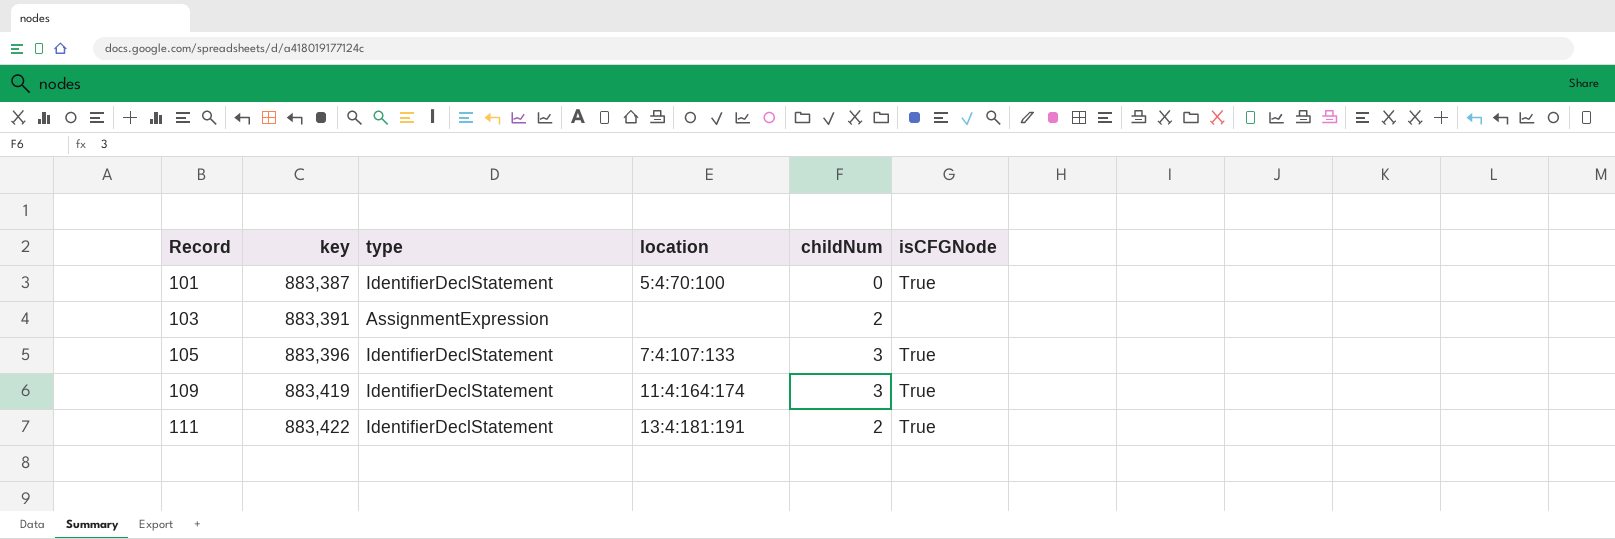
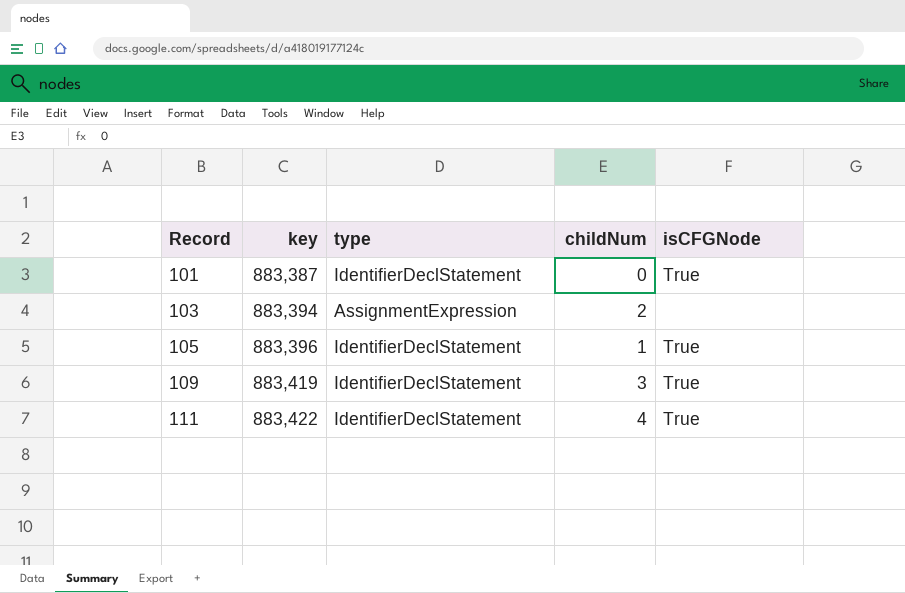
column location | position: 4 -> none
103 | key: 883,391 -> 883,394
105 | childNum: 3 -> 1
111 | childNum: 2 -> 4

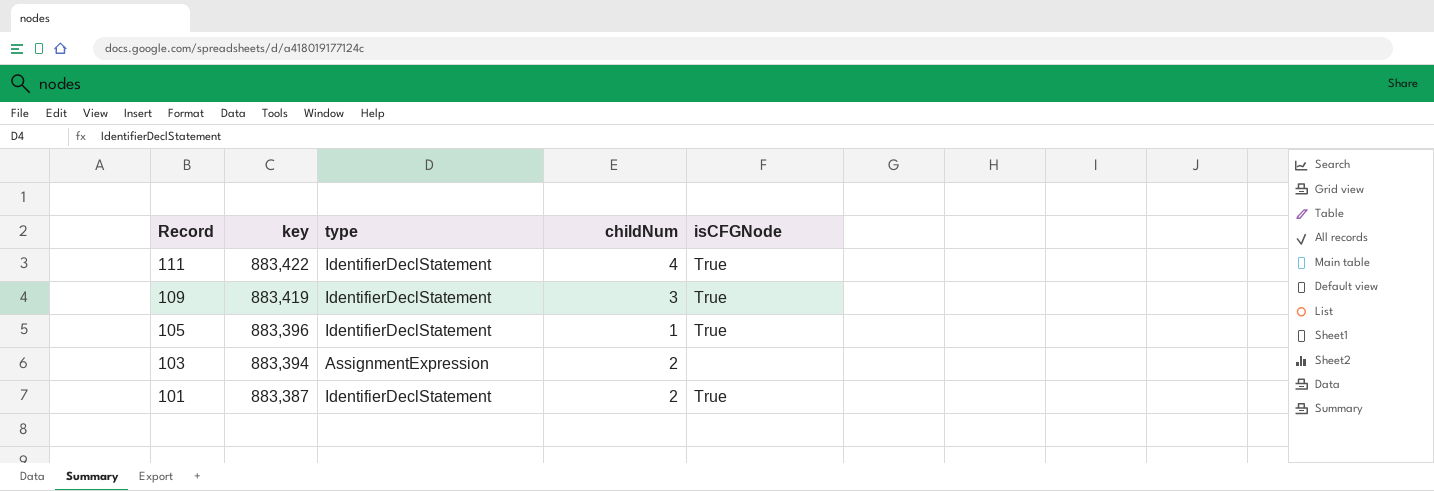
row order: Record ascending -> Record descending
101 | childNum: 0 -> 2

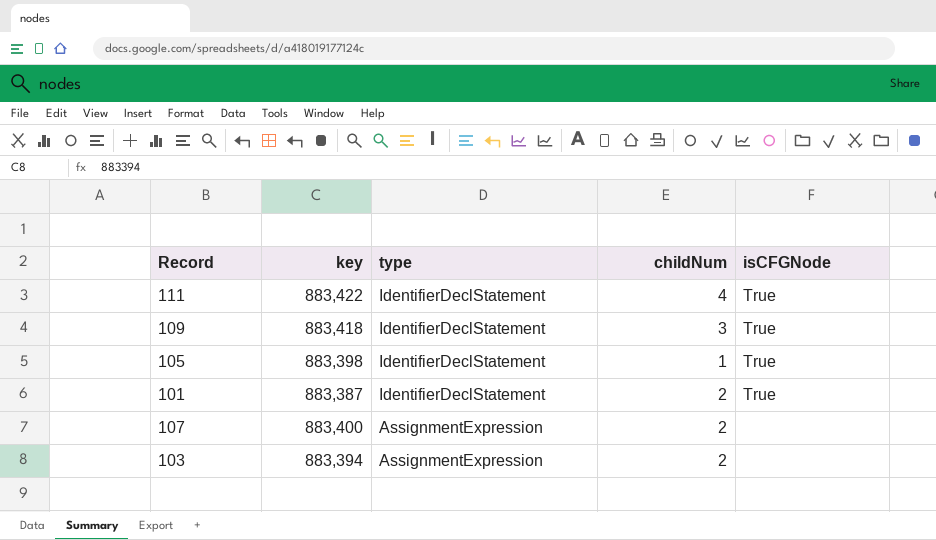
row order: Record descending -> type descending
109 | key: 883,419 -> 883,418
105 | key: 883,396 -> 883,398
row 107: none -> 883,400 | AssignmentExpression | 2 | none

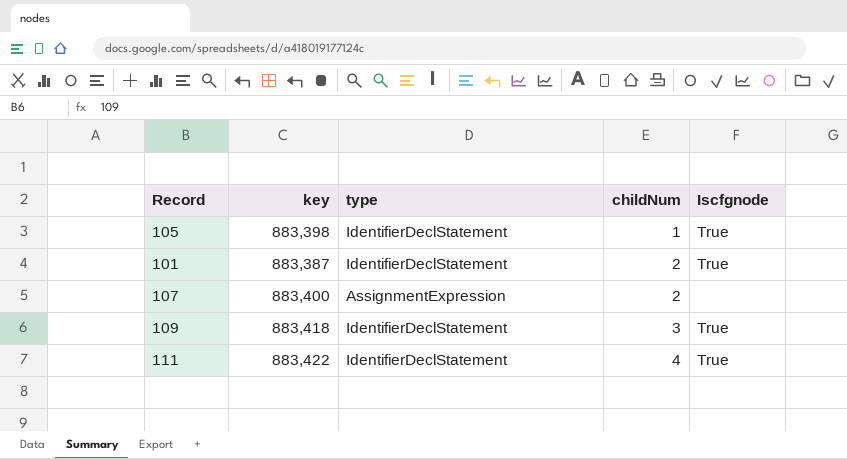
row order: type descending -> childNum ascending
column name: isCFGNode -> Iscfgnode
row 103: 883,394 | AssignmentExpression | 2 | none -> none

